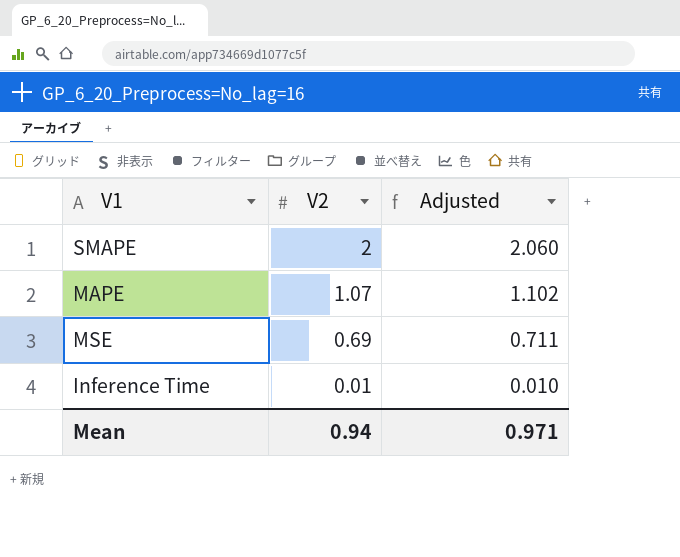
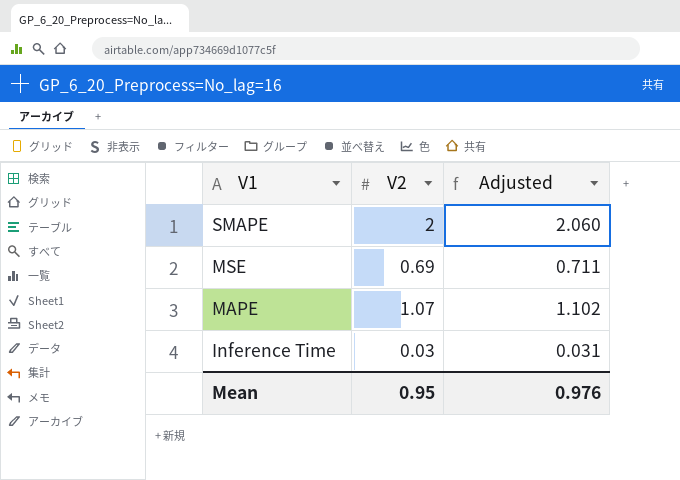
row order: V2 descending -> V1 descending
Inference Time | V2: 0.01 -> 0.03
Inference Time | Adjusted: 0.010 -> 0.031
Mean | V2: 0.94 -> 0.95
Mean | Adjusted: 0.971 -> 0.976

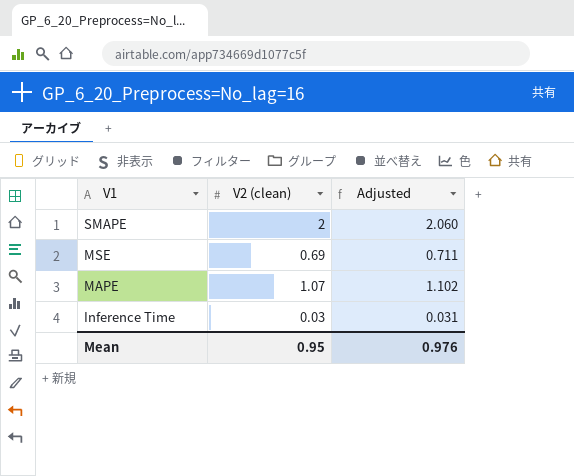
column name: V2 -> V2 (clean)

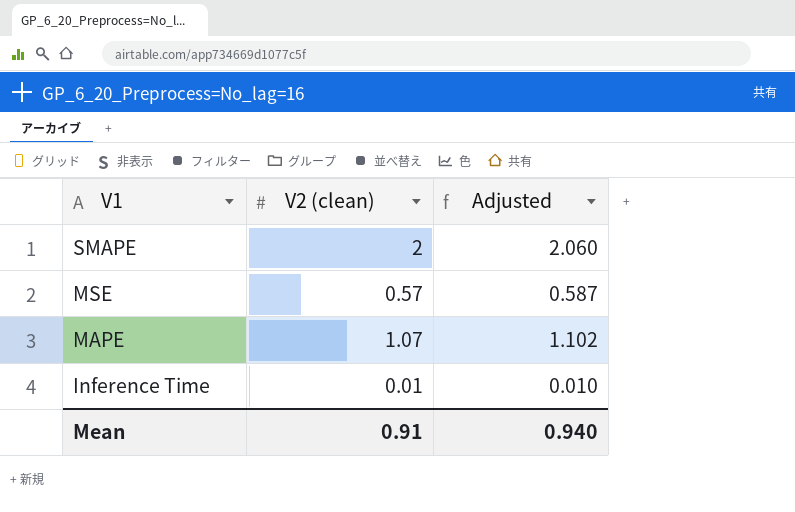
MSE | V2 (clean): 0.69 -> 0.57
MSE | Adjusted: 0.711 -> 0.587
Inference Time | V2 (clean): 0.03 -> 0.01
Inference Time | Adjusted: 0.031 -> 0.010
Mean | V2 (clean): 0.95 -> 0.91
Mean | Adjusted: 0.976 -> 0.940

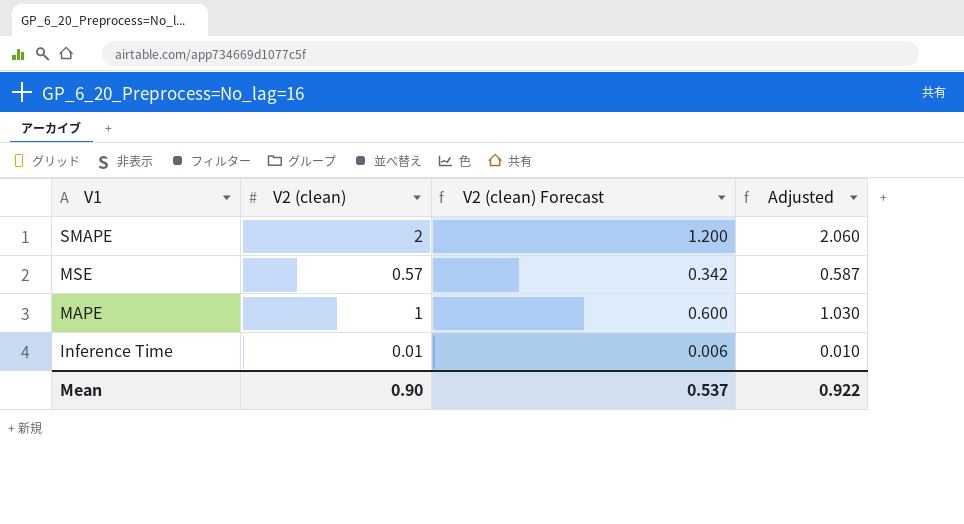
column V2 (clean) Forecast | formula: none -> [V2 (clean)] * 0.6
MAPE | V2 (clean): 1.07 -> 1
MAPE | Adjusted: 1.102 -> 1.030
Mean | V2 (clean): 0.91 -> 0.90
Mean | Adjusted: 0.940 -> 0.922

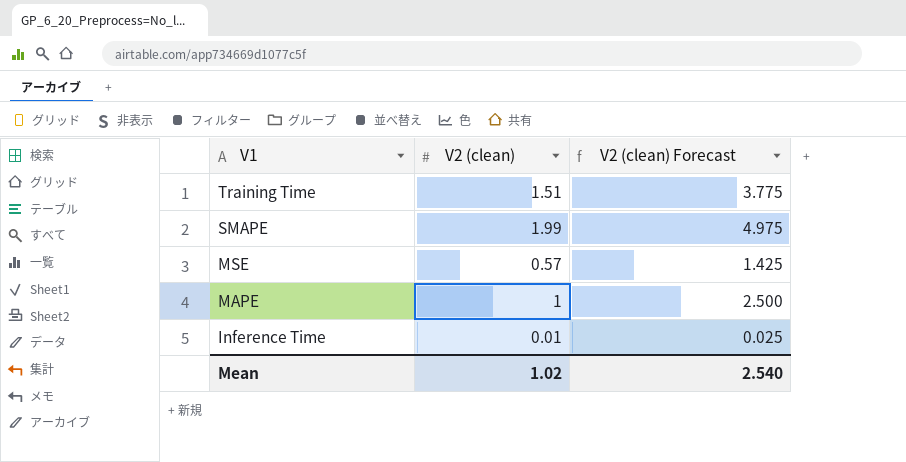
column Adjusted | formula: [V2 (clean)] * 1.03 -> none
column V2 (clean) Forecast | formula: [V2 (clean)] * 0.6 -> [V2 (clean)] * 2.5
row Training Time: none -> 1.51 | 3.775
SMAPE | V2 (clean): 2 -> 1.99
Mean | V2 (clean): 0.90 -> 1.02
Mean | V2 (clean) Forecast: 0.537 -> 2.540

